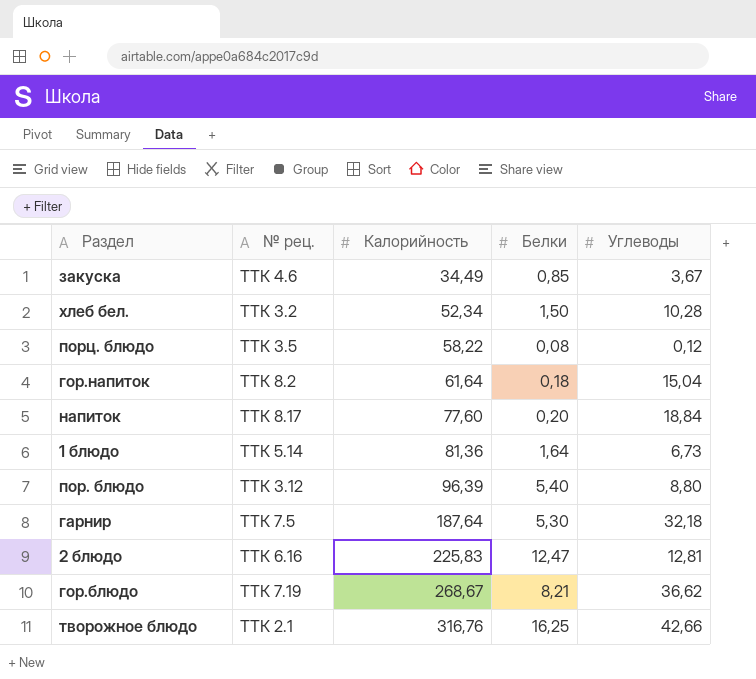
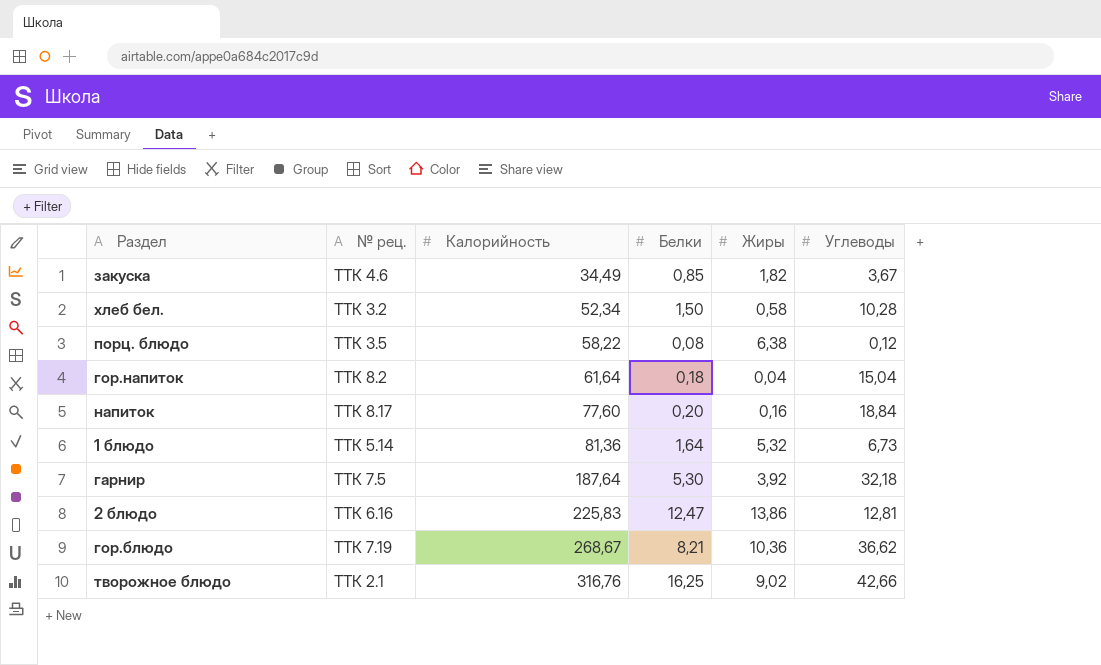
column Жиры | position: none -> 5
row пор. блюдо: ТТК 3.12 | 96,39 | 5,40 | 8,80 -> none

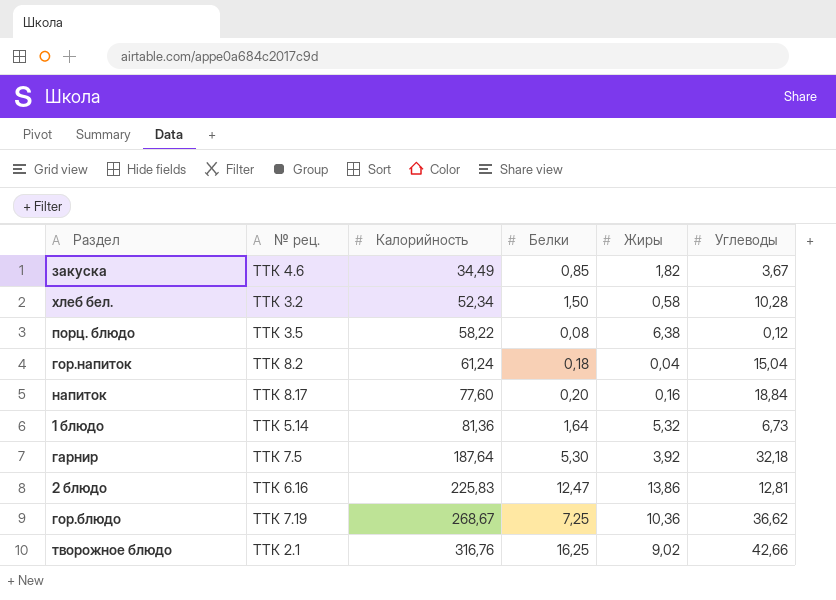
гор.напиток | Калорийность: 61,64 -> 61,24
гор.блюдо | Белки: 8,21 -> 7,25

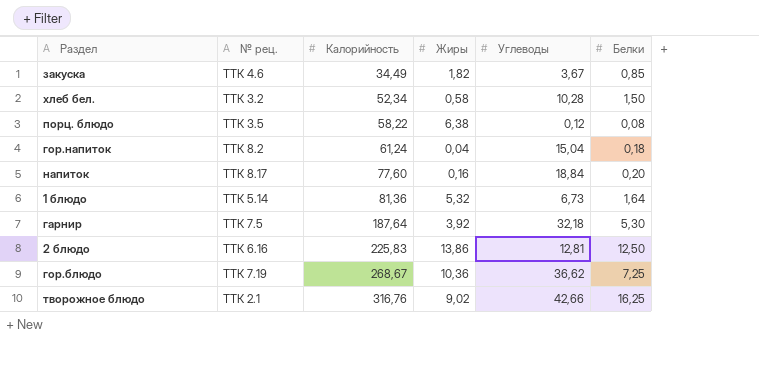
column Белки | position: 4 -> 6
2 блюдо | Белки: 12,47 -> 12,50

